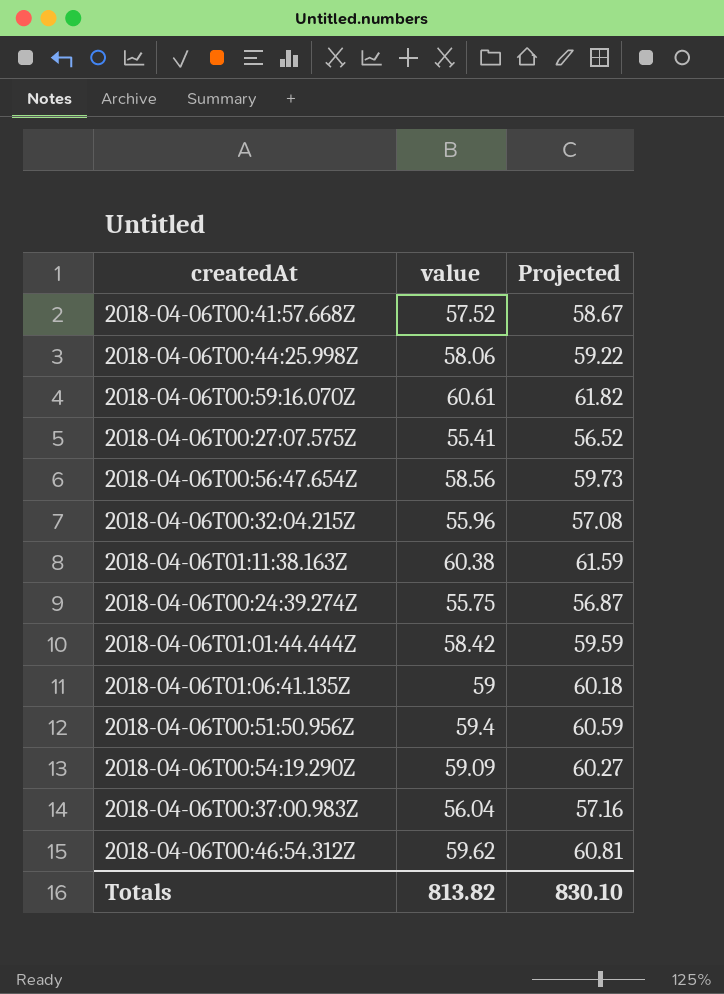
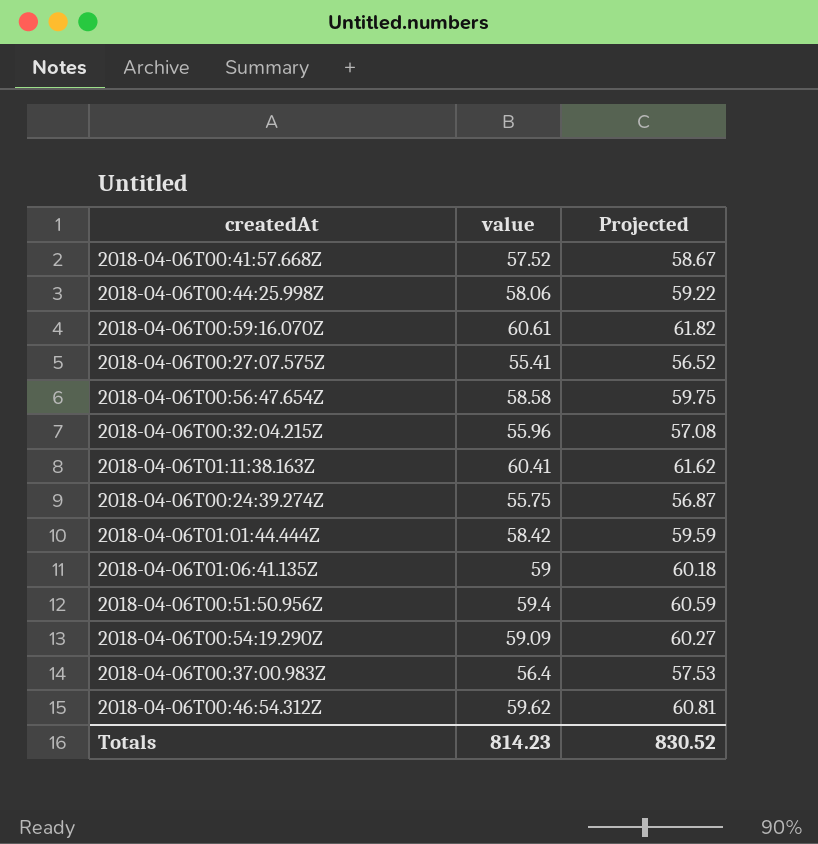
2018-04-06T00:56:47.654Z | value: 58.56 -> 58.58
2018-04-06T00:56:47.654Z | Projected: 59.73 -> 59.75
2018-04-06T01:11:38.163Z | value: 60.38 -> 60.41
2018-04-06T01:11:38.163Z | Projected: 61.59 -> 61.62
2018-04-06T00:37:00.983Z | value: 56.04 -> 56.4
2018-04-06T00:37:00.983Z | Projected: 57.16 -> 57.53
Totals | value: 813.82 -> 814.23
Totals | Projected: 830.10 -> 830.52

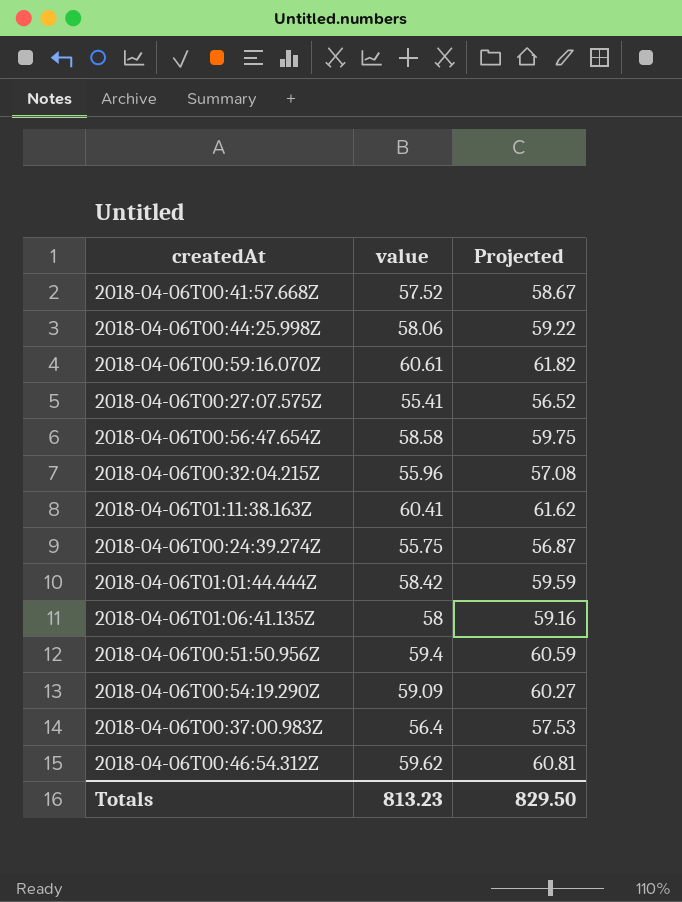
2018-04-06T01:06:41.135Z | value: 59 -> 58
2018-04-06T01:06:41.135Z | Projected: 60.18 -> 59.16
Totals | value: 814.23 -> 813.23
Totals | Projected: 830.52 -> 829.50

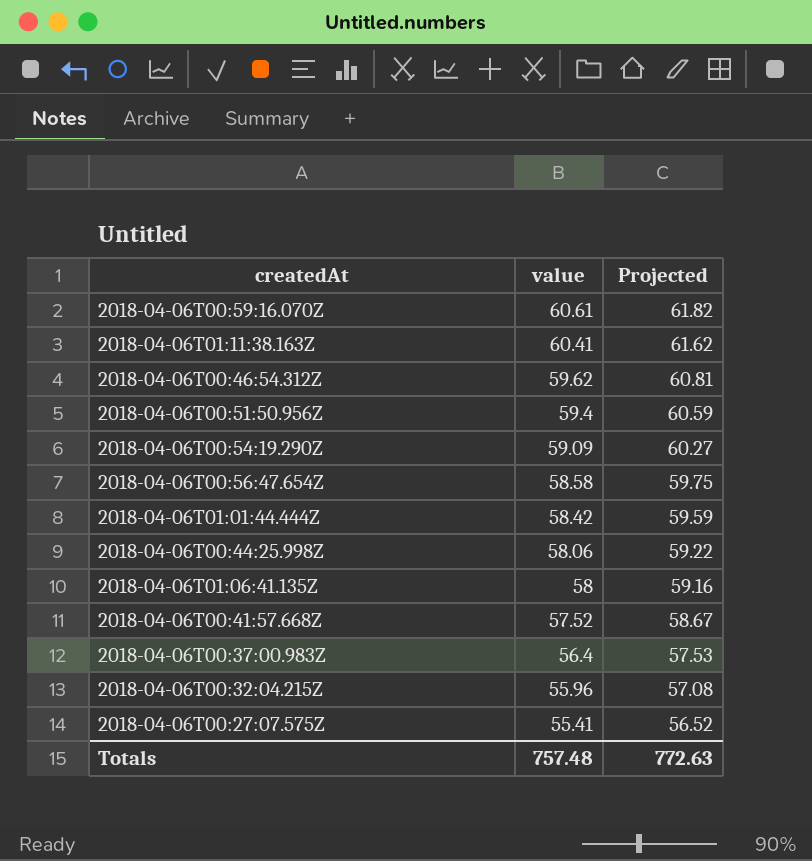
row order: none -> value descending
row 2018-04-06T00:24:39.274Z: 55.75 | 56.87 -> none
Totals | value: 813.23 -> 757.48
Totals | Projected: 829.50 -> 772.63

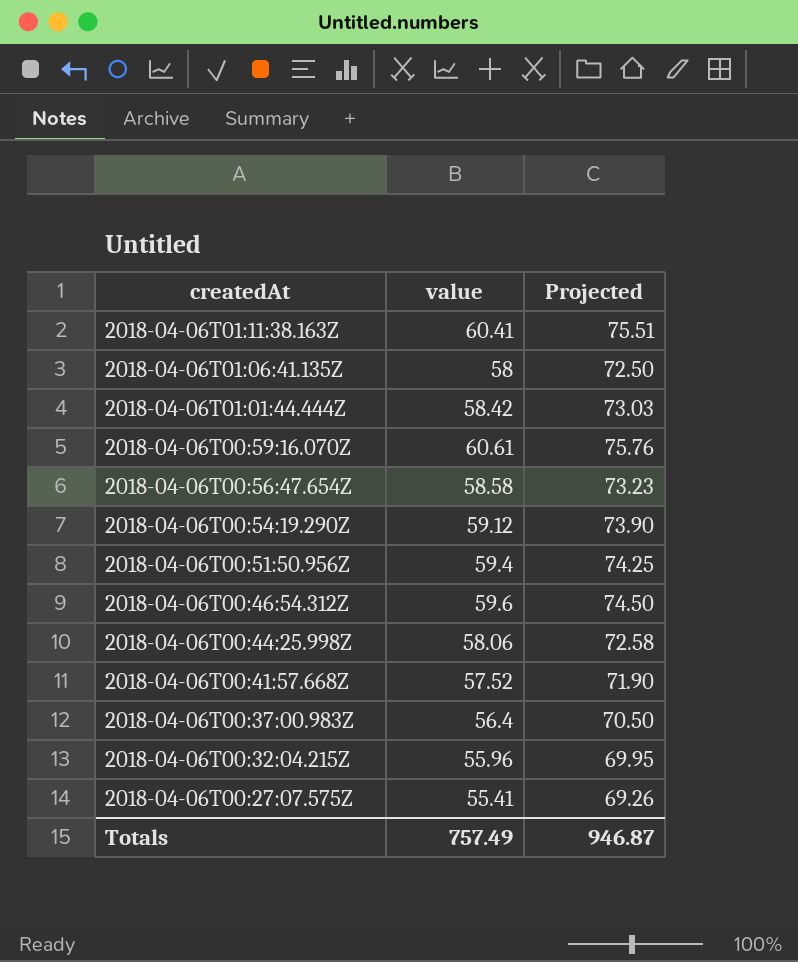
row order: value descending -> createdAt descending
column Projected | formula: [value] * 1.02 -> [value] * 1.25
2018-04-06T00:54:19.290Z | value: 59.09 -> 59.12
2018-04-06T00:46:54.312Z | value: 59.62 -> 59.6
Totals | value: 757.48 -> 757.49
Totals | Projected: 772.63 -> 946.87

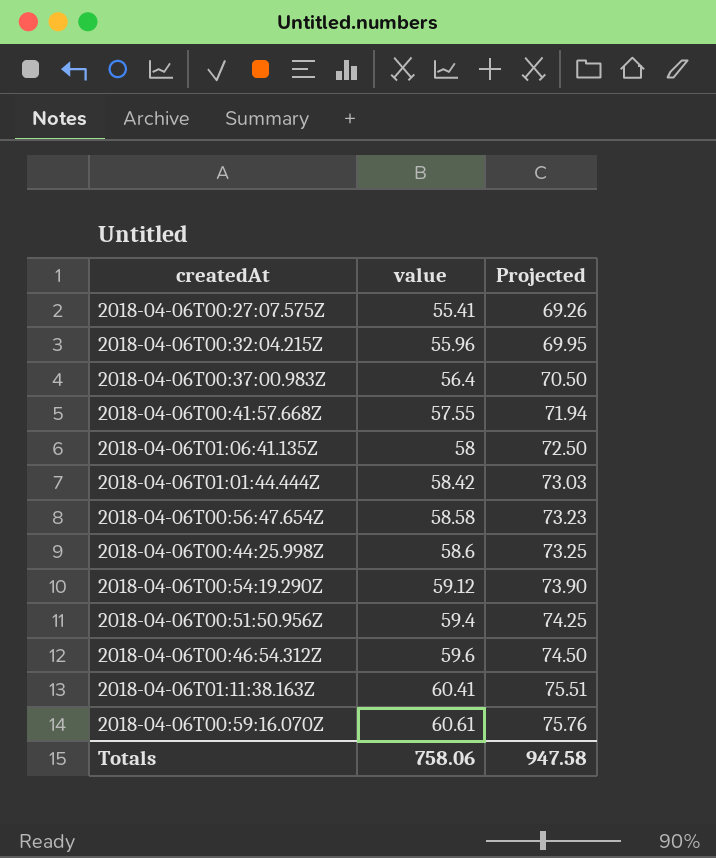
row order: createdAt descending -> value ascending
2018-04-06T00:41:57.668Z | value: 57.52 -> 57.55
2018-04-06T00:41:57.668Z | Projected: 71.90 -> 71.94
2018-04-06T00:44:25.998Z | value: 58.06 -> 58.6
2018-04-06T00:44:25.998Z | Projected: 72.58 -> 73.25
Totals | value: 757.49 -> 758.06
Totals | Projected: 946.87 -> 947.58

